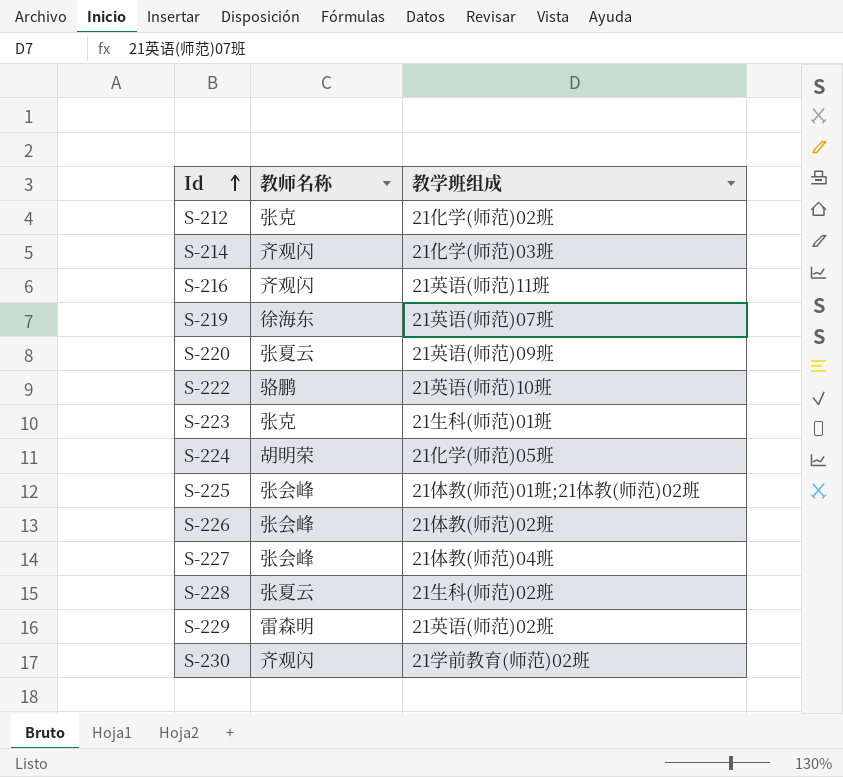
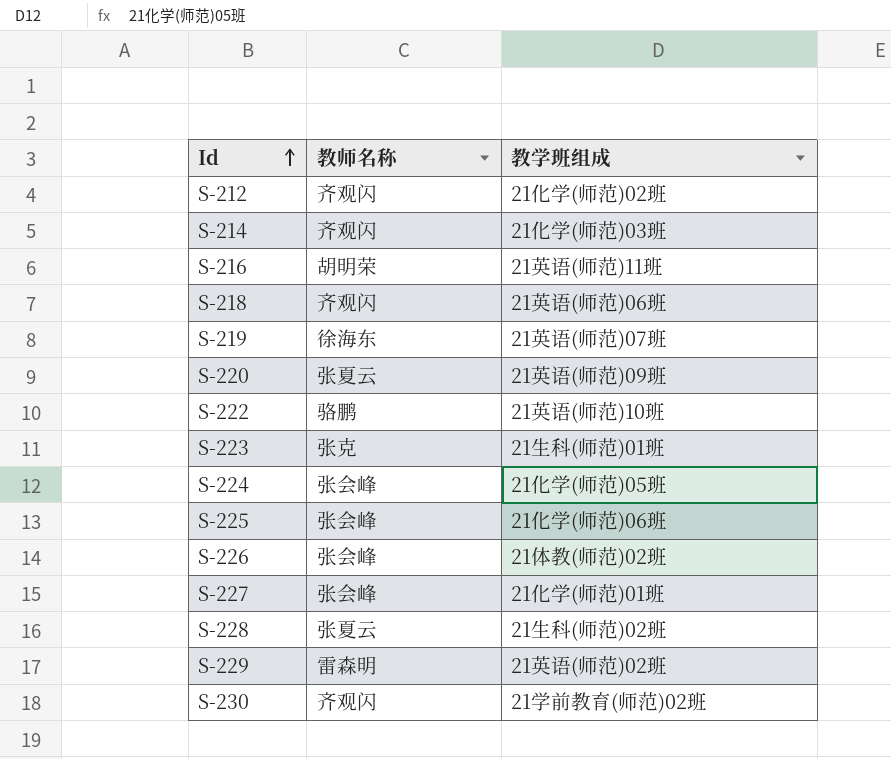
S-212 | 教师名称: 张克 -> 齐观闪
S-216 | 教师名称: 齐观闪 -> 胡明荣
row S-218: none -> 齐观闪 | 21英语(师范)06班
S-224 | 教师名称: 胡明荣 -> 张会峰
S-225 | 教学班组成: 21体教(师范)01班;21体教(师范)02班 -> 21化学(师范)06班
S-227 | 教学班组成: 21体教(师范)04班 -> 21化学(师范)01班

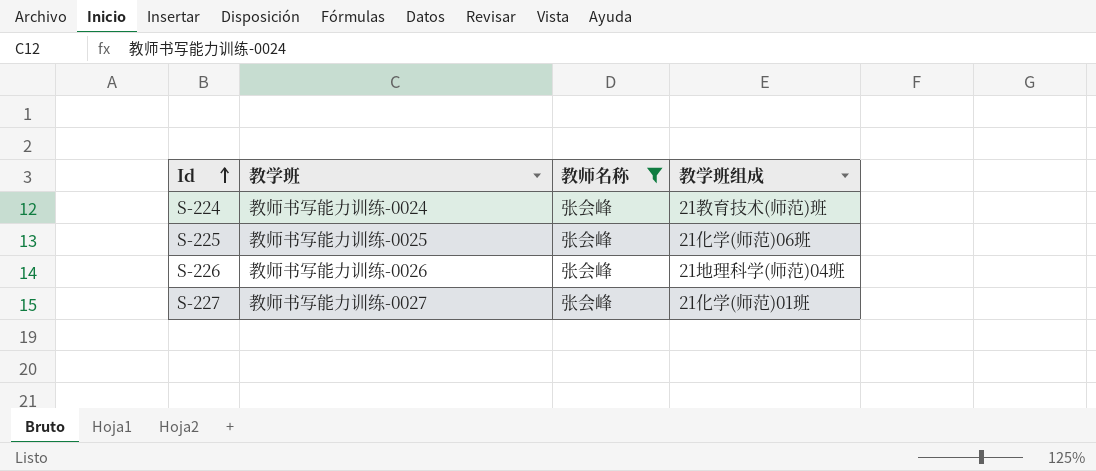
filter: none -> 教师名称 = 张会峰
column 教学班 | position: none -> 2
S-224 | 教学班组成: 21化学(师范)05班 -> 21教育技术(师范)班
S-226 | 教学班组成: 21体教(师范)02班 -> 21地理科学(师范)04班

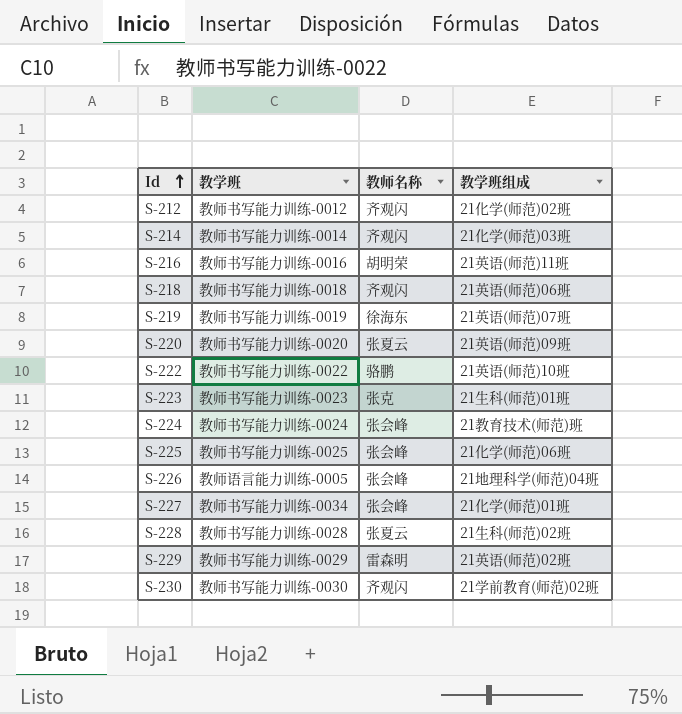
filter: 教师名称 = 张会峰 -> none
S-226 | 教学班: 教师书写能力训练-0026 -> 教师语言能力训练-0005
S-227 | 教学班: 教师书写能力训练-0027 -> 教师书写能力训练-0034

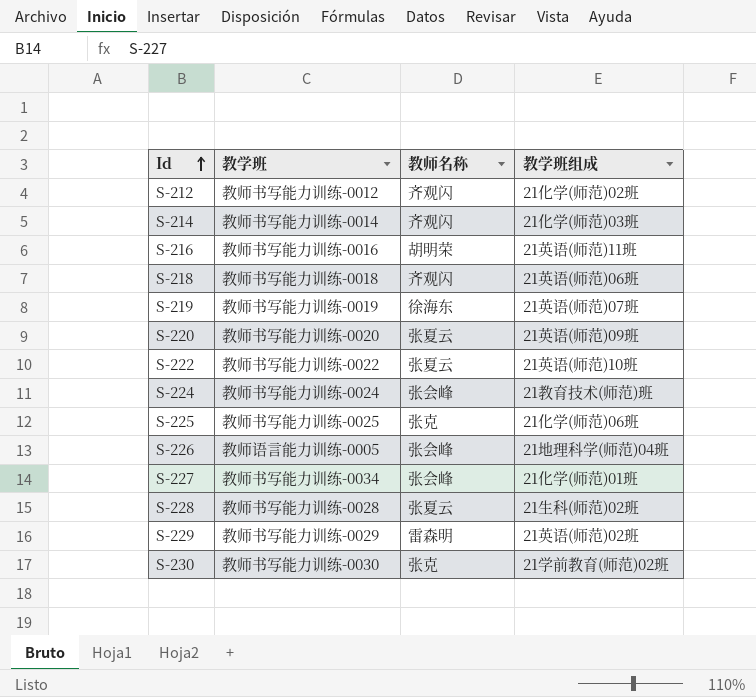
row S-223: 教师书写能力训练-0023 | 张克 | 21生科(师范)01班 -> none
S-222 | 教师名称: 骆鹏 -> 张夏云
S-225 | 教师名称: 张会峰 -> 张克
S-230 | 教师名称: 齐观闪 -> 张克

